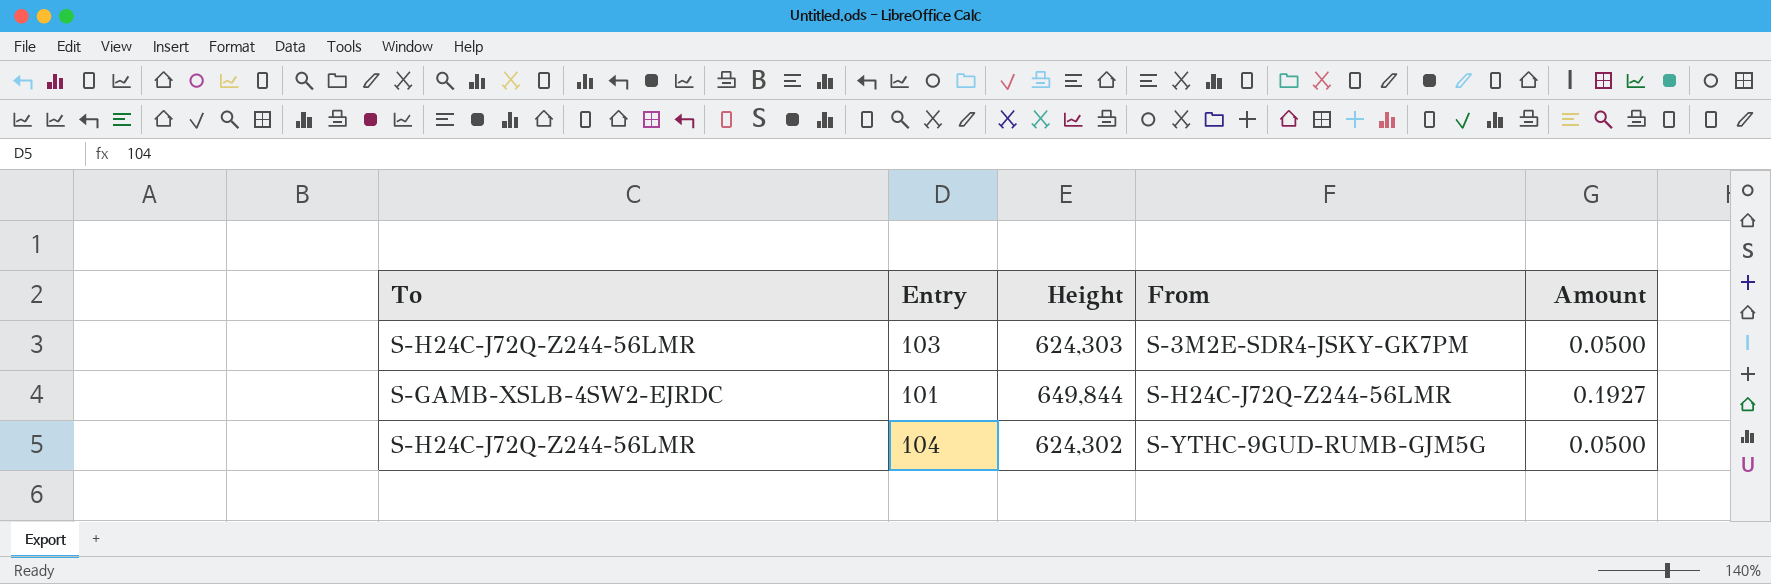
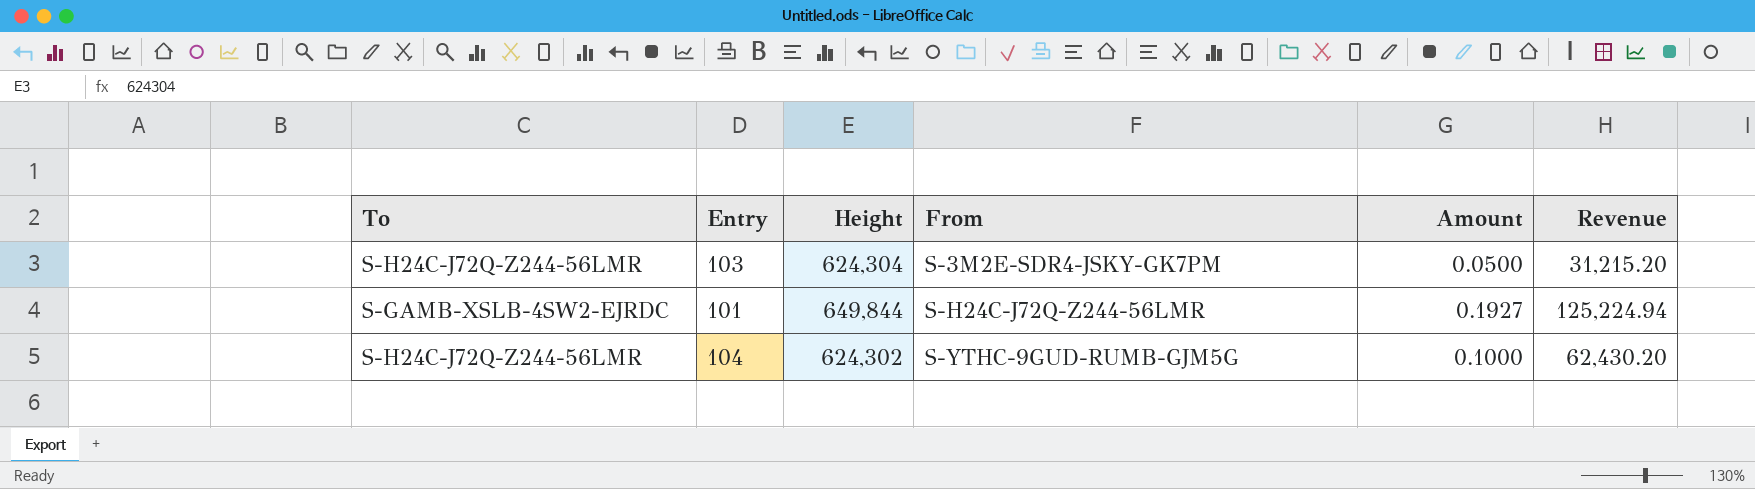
column Revenue | formula: none -> [Height] * [Amount]
103 | Height: 624,303 -> 624,304
104 | Amount: 0.0500 -> 0.1000

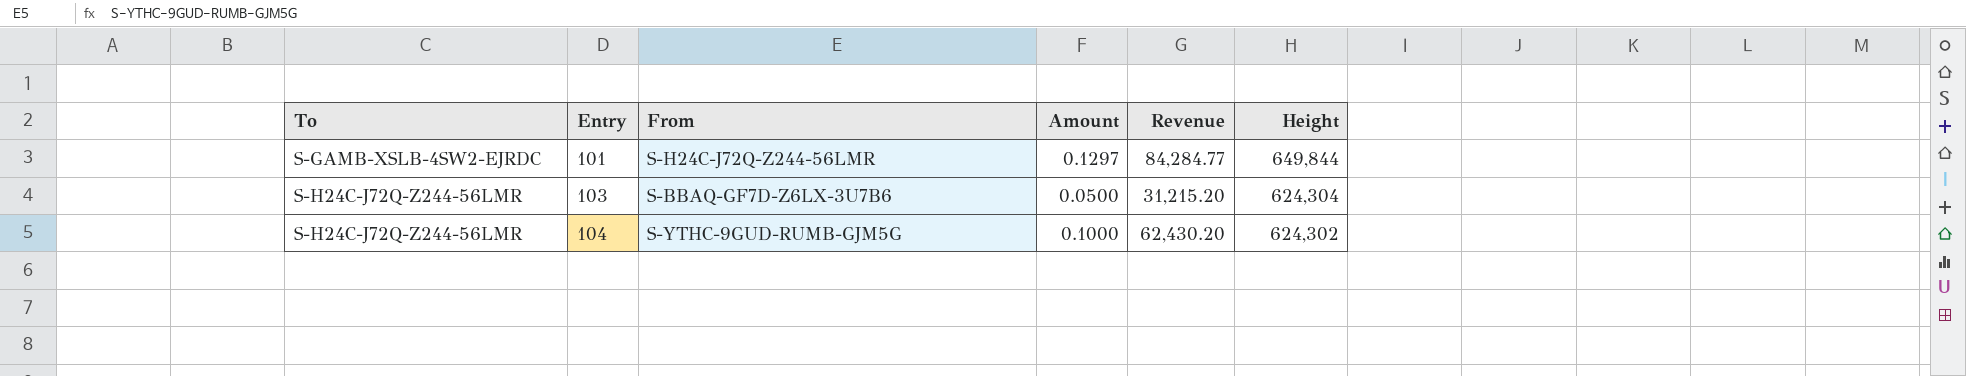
row order: From ascending -> To ascending
column Height | position: 3 -> 6
101 | Amount: 0.1927 -> 0.1297
101 | Revenue: 125,224.94 -> 84,284.77
103 | From: S-3M2E-SDR4-JSKY-GK7PM -> S-BBAQ-GF7D-Z6LX-3U7B6

